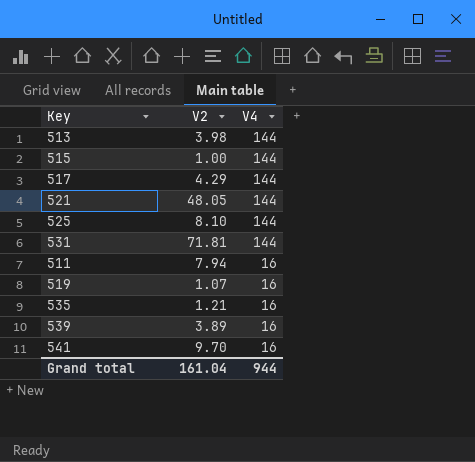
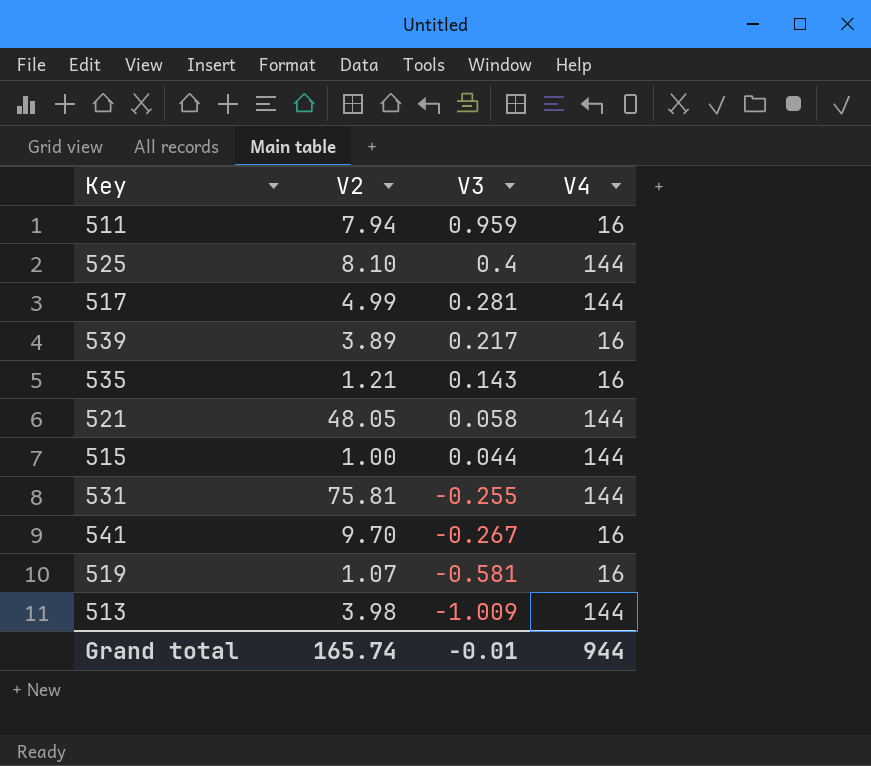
row order: V4 descending -> V3 descending
column V3 | position: none -> 3
517 | V2: 4.29 -> 4.99
531 | V2: 71.81 -> 75.81
Grand total | V2: 161.04 -> 165.74

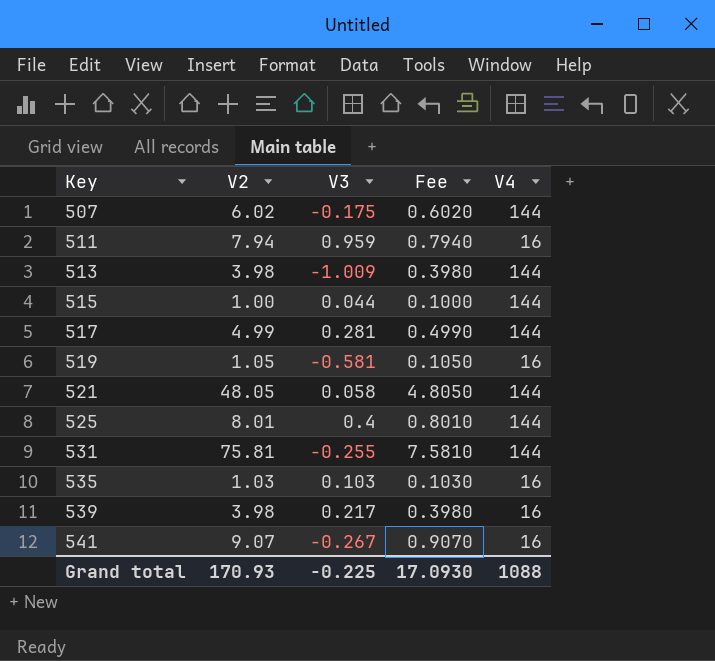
row order: V3 descending -> Key ascending
column Fee | formula: none -> [V2] * 0.1
row 507: none -> 6.02 | -0.175 | 0.6020 | 144
519 | V2: 1.07 -> 1.05
525 | V2: 8.10 -> 8.01
535 | V2: 1.21 -> 1.03
535 | V3: 0.143 -> 0.103
539 | V2: 3.89 -> 3.98
541 | V2: 9.70 -> 9.07
Grand total | V2: 165.74 -> 170.93
Grand total | V3: -0.01 -> -0.225
Grand total | V4: 944 -> 1088

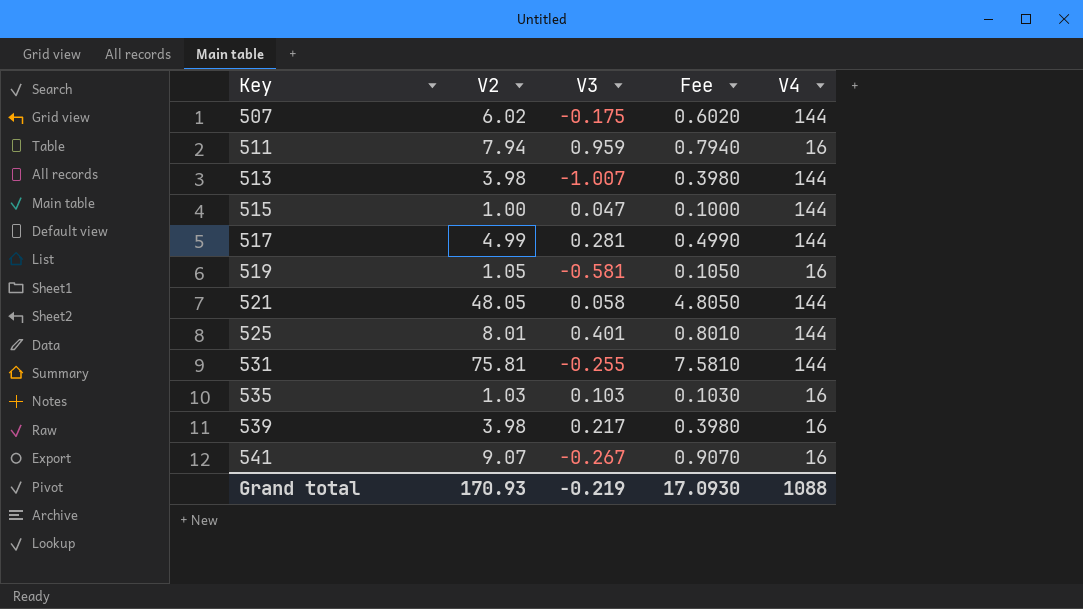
513 | V3: -1.009 -> -1.007
515 | V3: 0.044 -> 0.047
525 | V3: 0.4 -> 0.401
Grand total | V3: -0.225 -> -0.219

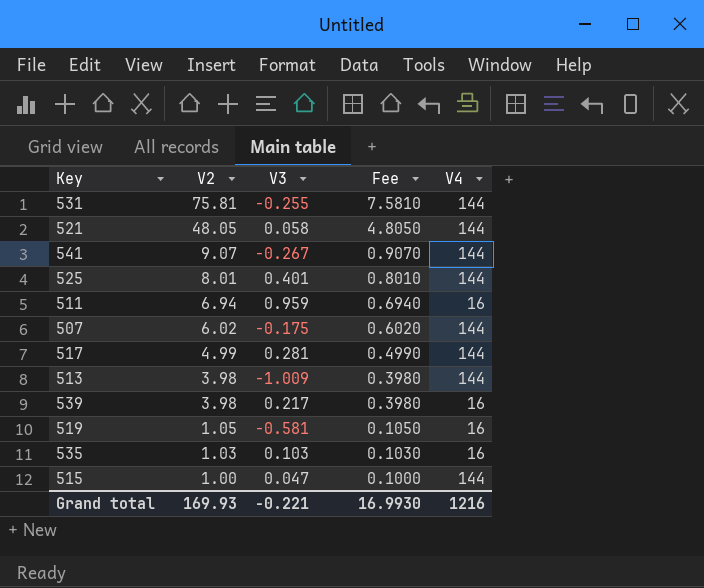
row order: Key ascending -> V2 descending
541 | V4: 16 -> 144
511 | V2: 7.94 -> 6.94
511 | Fee: 0.7940 -> 0.6940
513 | V3: -1.007 -> -1.009
Grand total | V2: 170.93 -> 169.93
Grand total | V3: -0.219 -> -0.221
Grand total | Fee: 17.0930 -> 16.9930
Grand total | V4: 1088 -> 1216

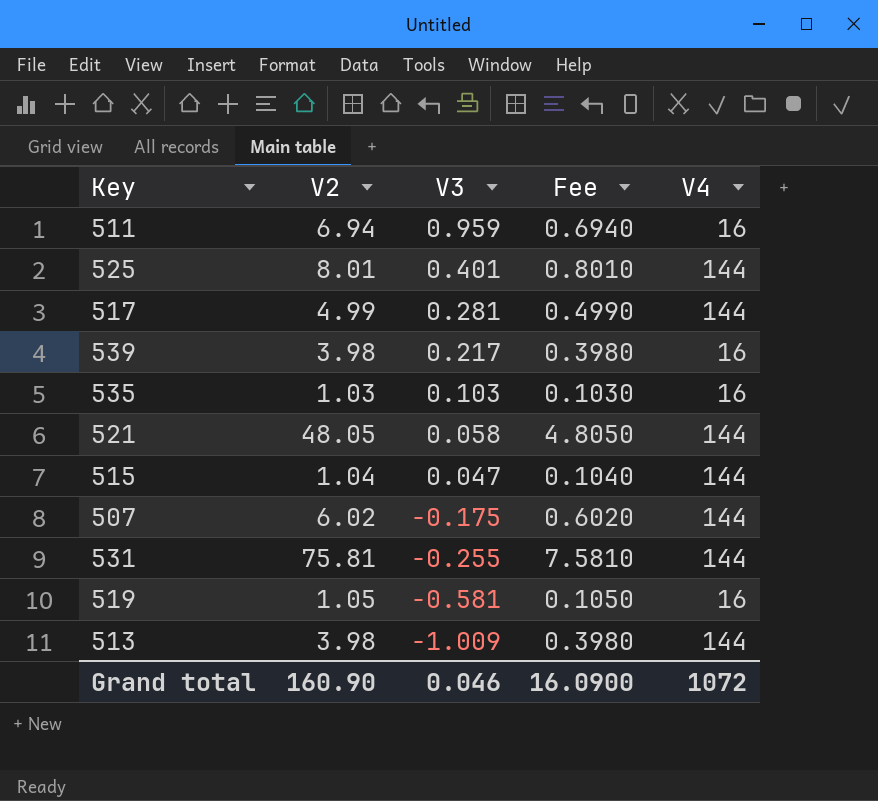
row order: V2 descending -> V3 descending
row 541: 9.07 | -0.267 | 0.9070 | 144 -> none
515 | V2: 1.00 -> 1.04
515 | Fee: 0.1000 -> 0.1040
Grand total | V2: 169.93 -> 160.90
Grand total | V3: -0.221 -> 0.046
Grand total | Fee: 16.9930 -> 16.0900
Grand total | V4: 1216 -> 1072

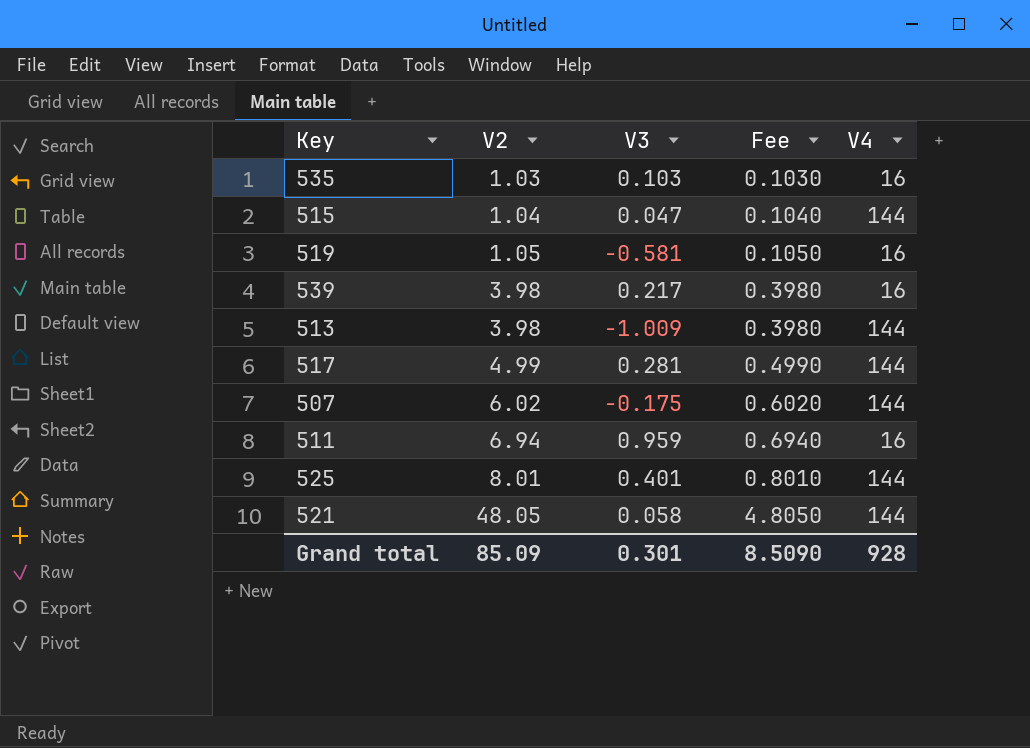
row order: V3 descending -> V2 ascending
row 531: 75.81 | -0.255 | 7.5810 | 144 -> none
Grand total | V2: 160.90 -> 85.09
Grand total | V3: 0.046 -> 0.301
Grand total | Fee: 16.0900 -> 8.5090
Grand total | V4: 1072 -> 928

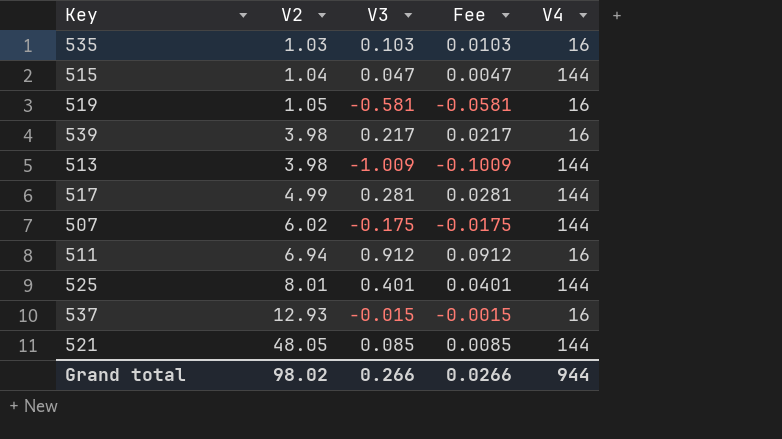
column Fee | formula: [V2] * 0.1 -> [V3] * 0.1
511 | V3: 0.959 -> 0.912
row 537: none -> 12.93 | -0.015 | -0.0015 | 16
521 | V3: 0.058 -> 0.085
Grand total | V2: 85.09 -> 98.02
Grand total | V3: 0.301 -> 0.266
Grand total | Fee: 8.5090 -> 0.0266
Grand total | V4: 928 -> 944

